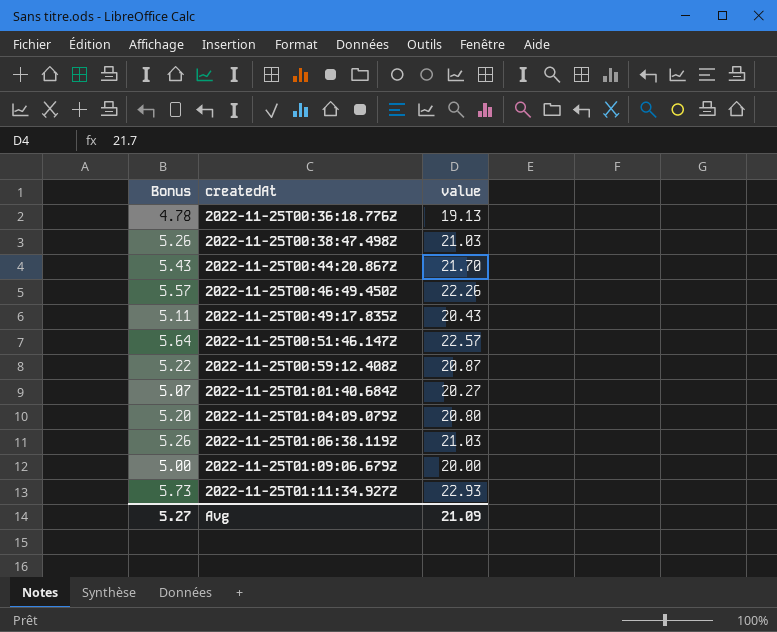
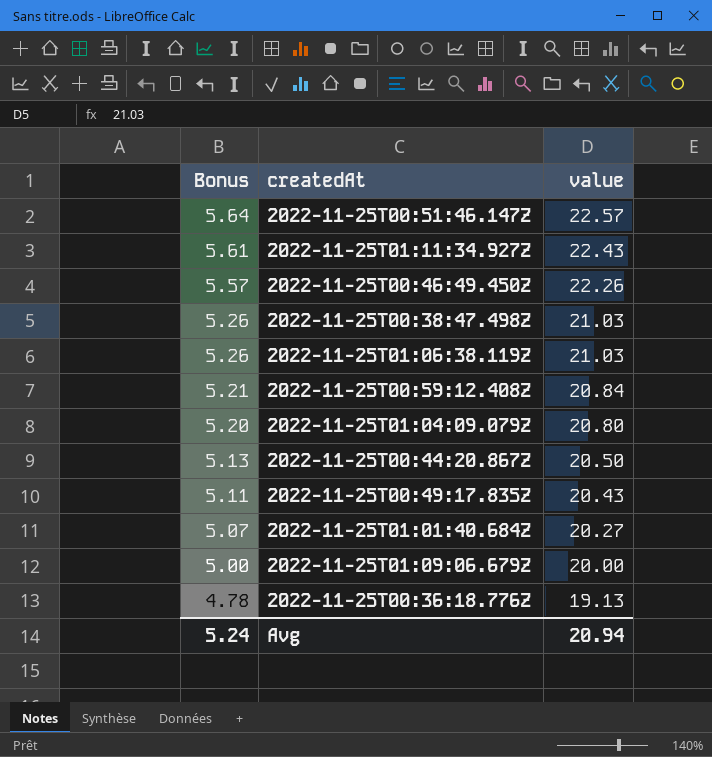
row order: createdAt ascending -> Bonus descending
2022-11-25T01:11:34.927Z | Bonus: 5.73 -> 5.61
2022-11-25T01:11:34.927Z | value: 22.93 -> 22.43
2022-11-25T00:59:12.408Z | Bonus: 5.22 -> 5.21
2022-11-25T00:59:12.408Z | value: 20.87 -> 20.84
2022-11-25T00:44:20.867Z | Bonus: 5.43 -> 5.13
2022-11-25T00:44:20.867Z | value: 21.70 -> 20.50
Avg | Bonus: 5.27 -> 5.24
Avg | value: 21.09 -> 20.94

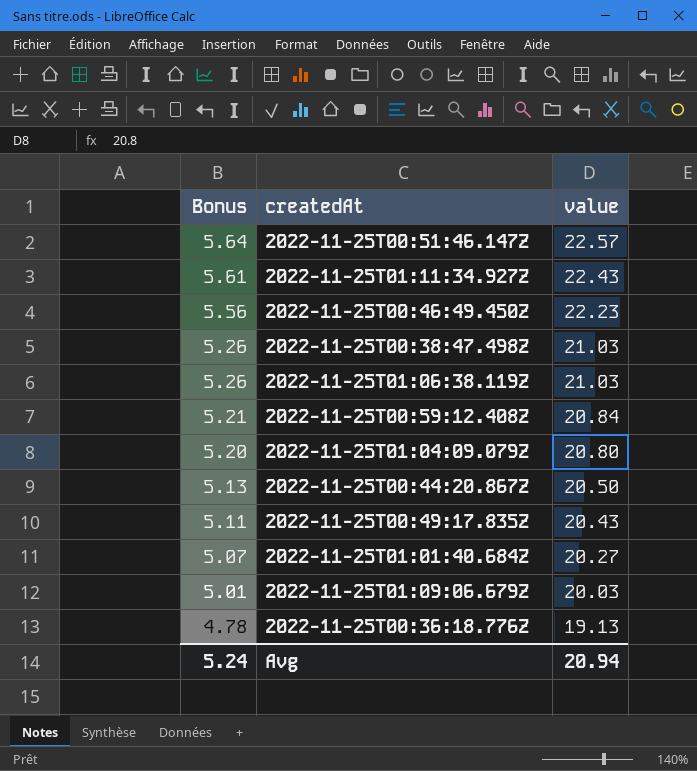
2022-11-25T00:46:49.450Z | Bonus: 5.57 -> 5.56
2022-11-25T00:46:49.450Z | value: 22.26 -> 22.23
2022-11-25T01:09:06.679Z | Bonus: 5.00 -> 5.01
2022-11-25T01:09:06.679Z | value: 20.00 -> 20.03

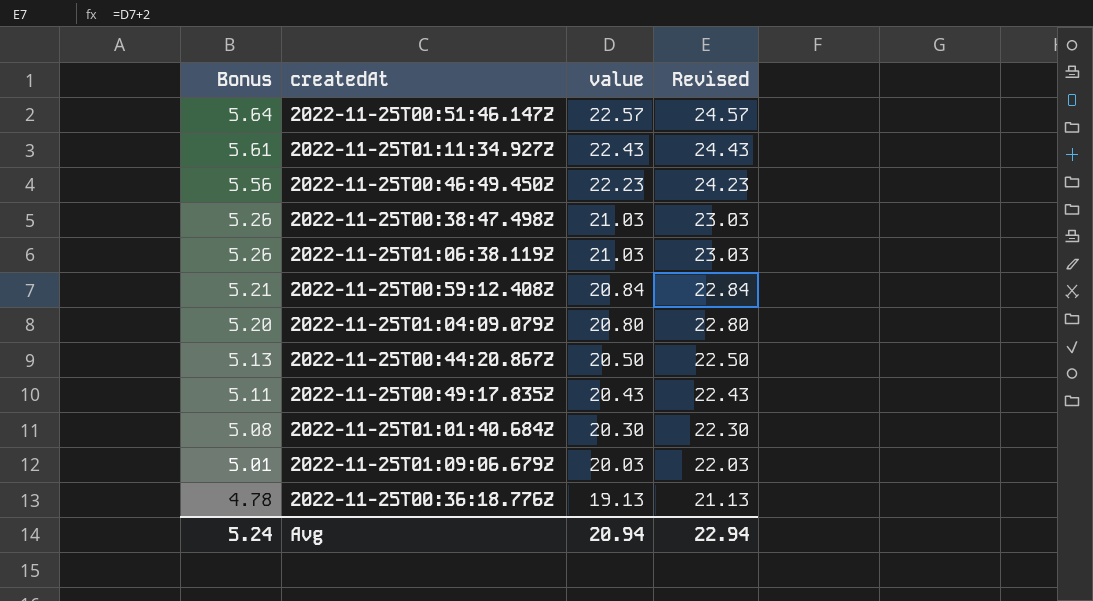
column Revised | formula: none -> [value] + 2
2022-11-25T01:01:40.684Z | Bonus: 5.07 -> 5.08
2022-11-25T01:01:40.684Z | value: 20.27 -> 20.30

